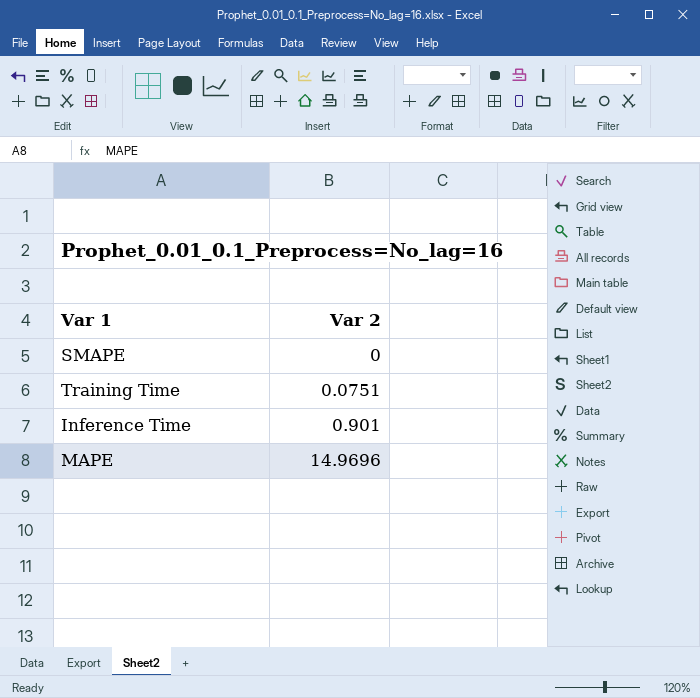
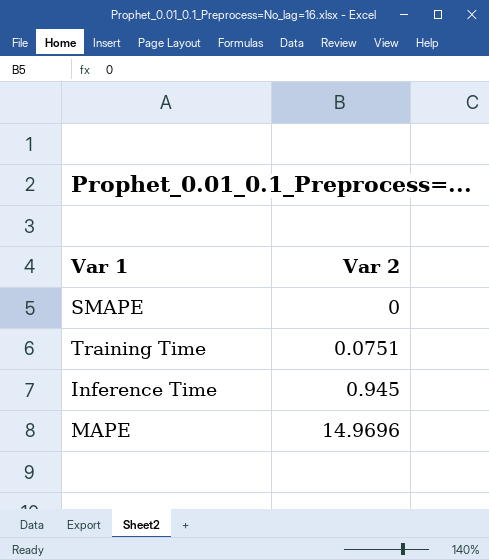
Inference Time | Var 2: 0.901 -> 0.945

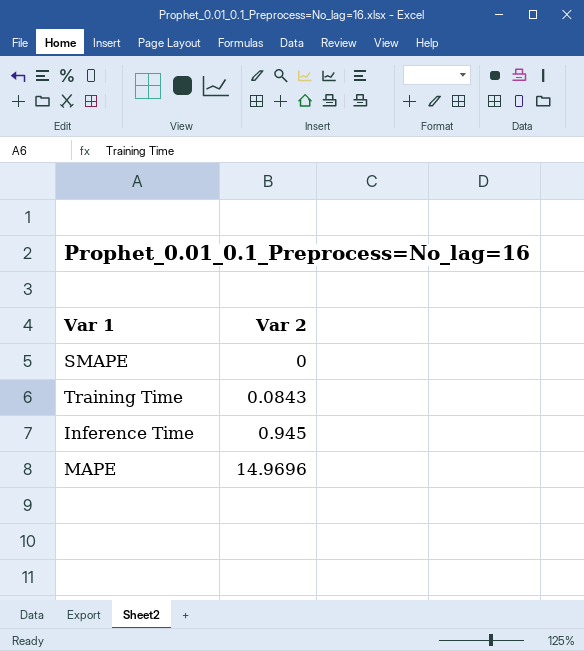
Training Time | Var 2: 0.0751 -> 0.0843

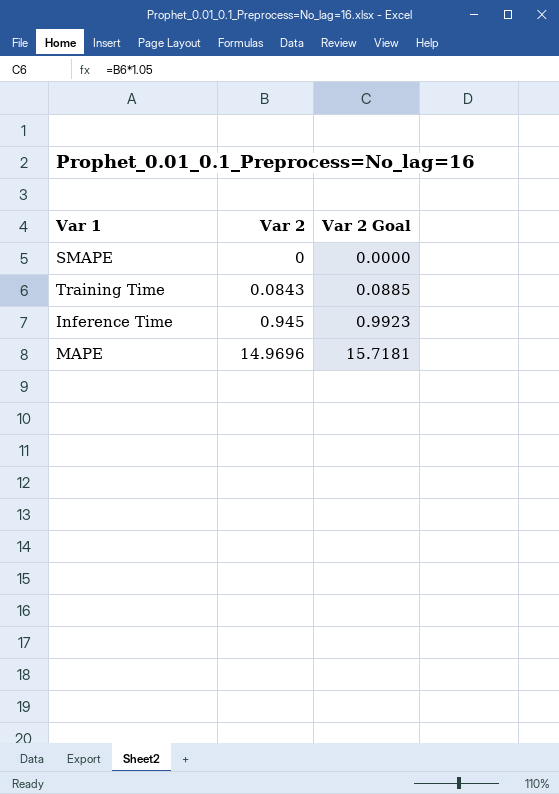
column Var 2 Goal | formula: none -> [Var 2] * 1.05

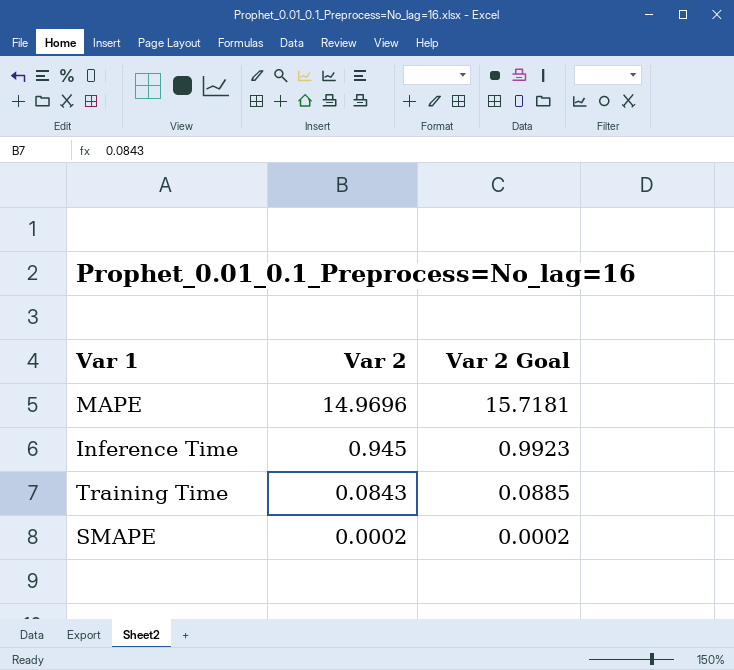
row order: Var 2 ascending -> Var 2 descending
SMAPE | Var 2: 0 -> 0.0002
SMAPE | Var 2 Goal: 0.0000 -> 0.0002

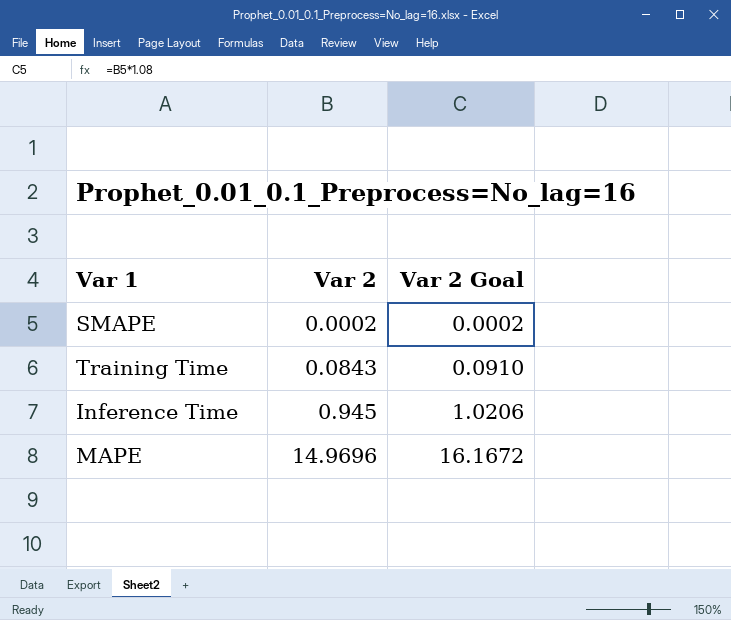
row order: Var 2 descending -> Var 2 ascending
column Var 2 Goal | formula: [Var 2] * 1.05 -> [Var 2] * 1.08

